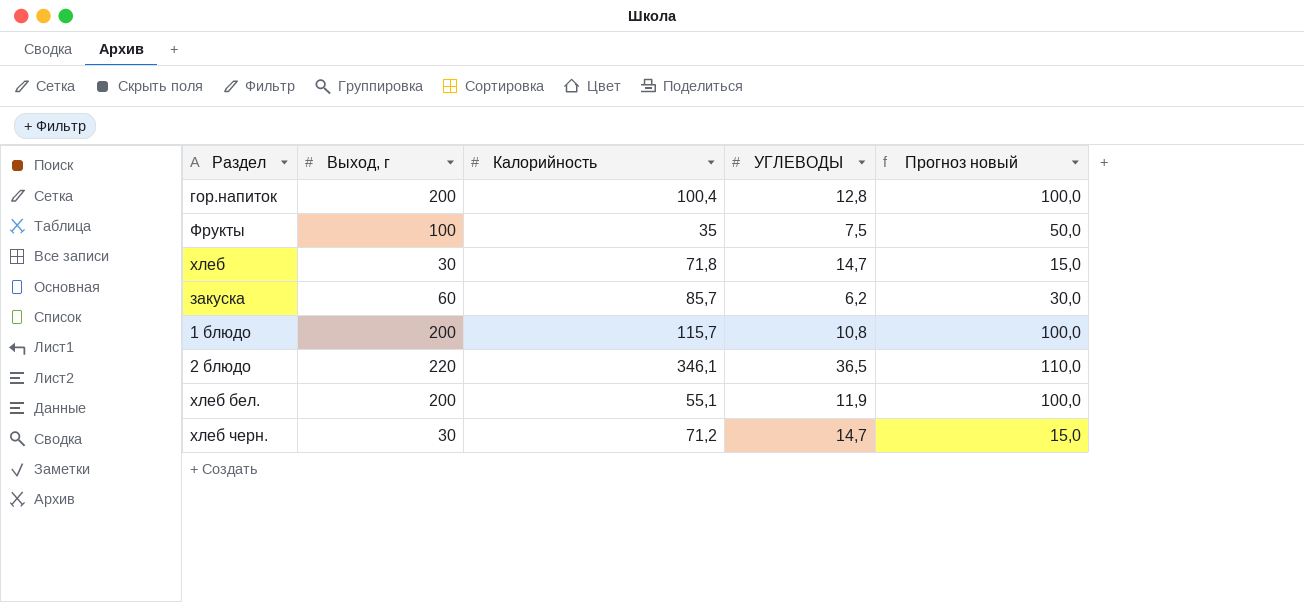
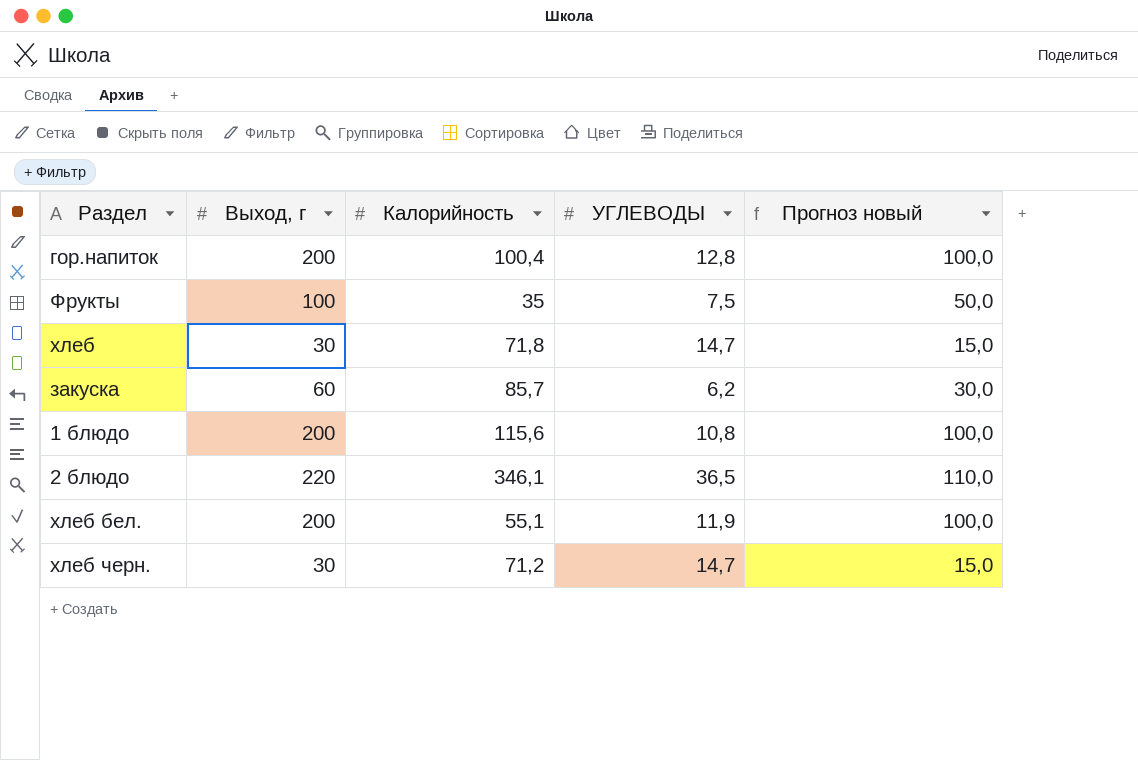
1 блюдо | Калорийность: 115,7 -> 115,6

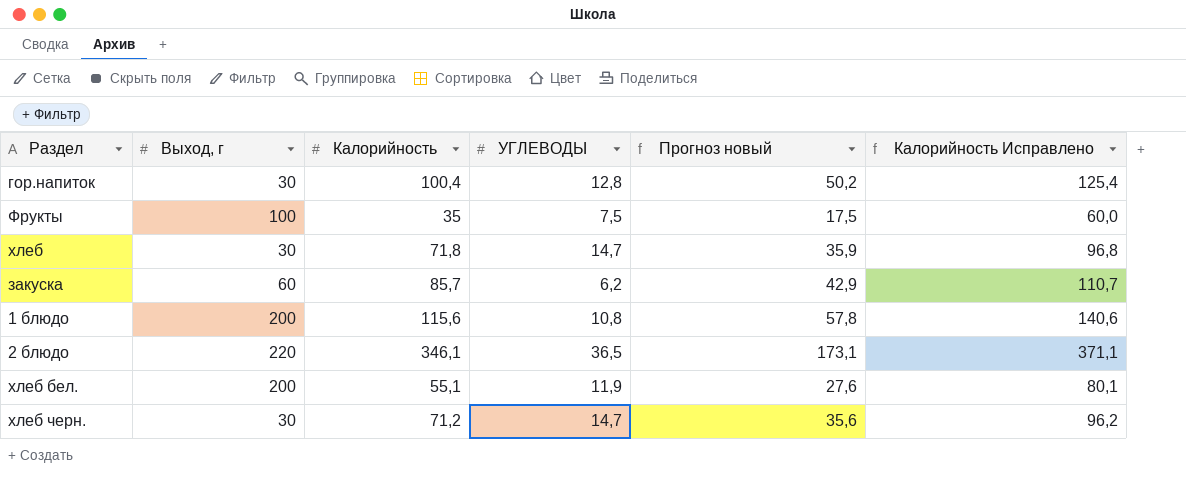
column Прогноз новый | formula: [Выход, г] * 0,5 -> [Калорийность] * 0,5
column Калорийность Исправлено | formula: none -> [Калорийность] + 25
гор.напиток | Выход, г: 200 -> 30

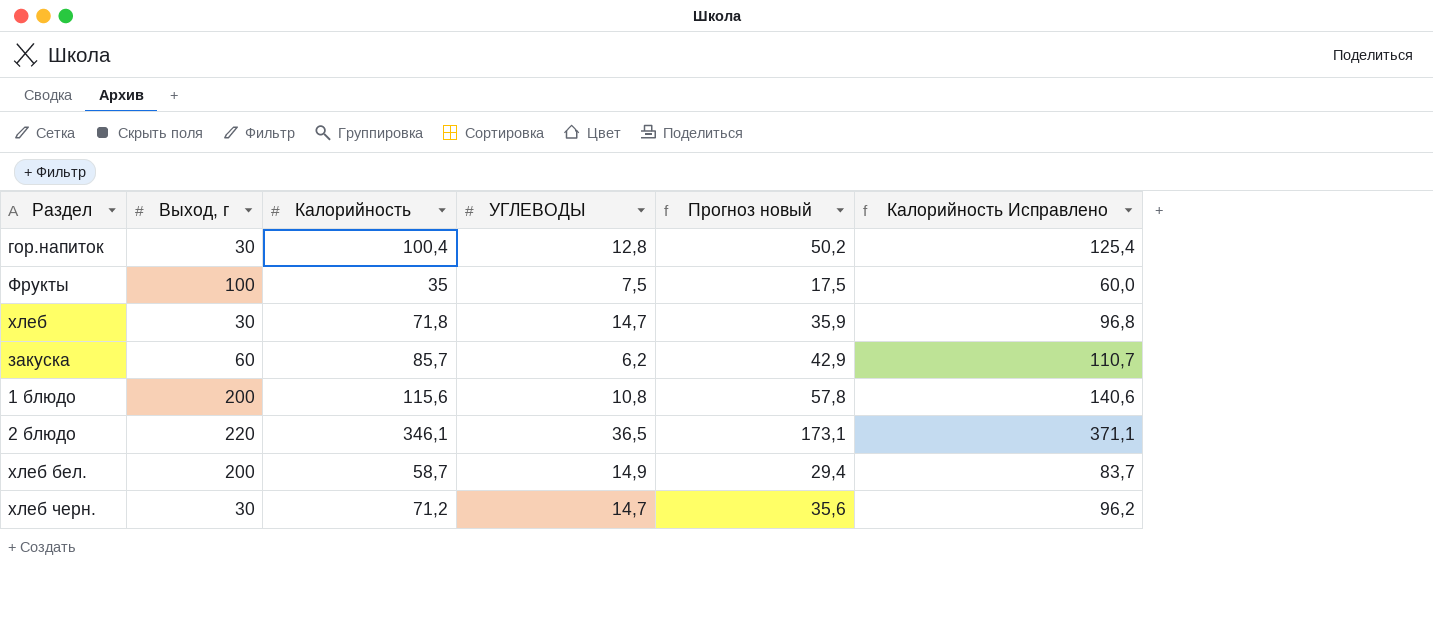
хлеб бел. | Калорийность: 55,1 -> 58,7
хлеб бел. | УГЛЕВОДЫ: 11,9 -> 14,9
хлеб бел. | Прогноз новый: 27,6 -> 29,4
хлеб бел. | Калорийность Исправлено: 80,1 -> 83,7

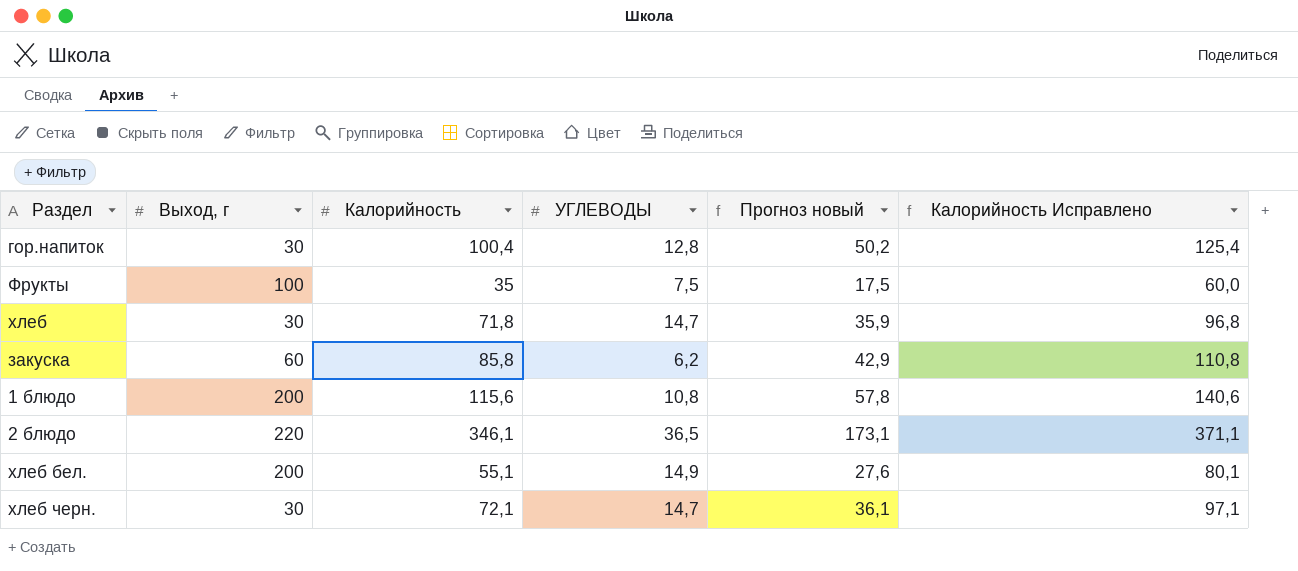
закуска | Калорийность: 85,7 -> 85,8
закуска | Калорийность Исправлено: 110,7 -> 110,8
хлеб бел. | Калорийность: 58,7 -> 55,1
хлеб бел. | Прогноз новый: 29,4 -> 27,6
хлеб бел. | Калорийность Исправлено: 83,7 -> 80,1
хлеб черн. | Калорийность: 71,2 -> 72,1
хлеб черн. | Прогноз новый: 35,6 -> 36,1
хлеб черн. | Калорийность Исправлено: 96,2 -> 97,1

